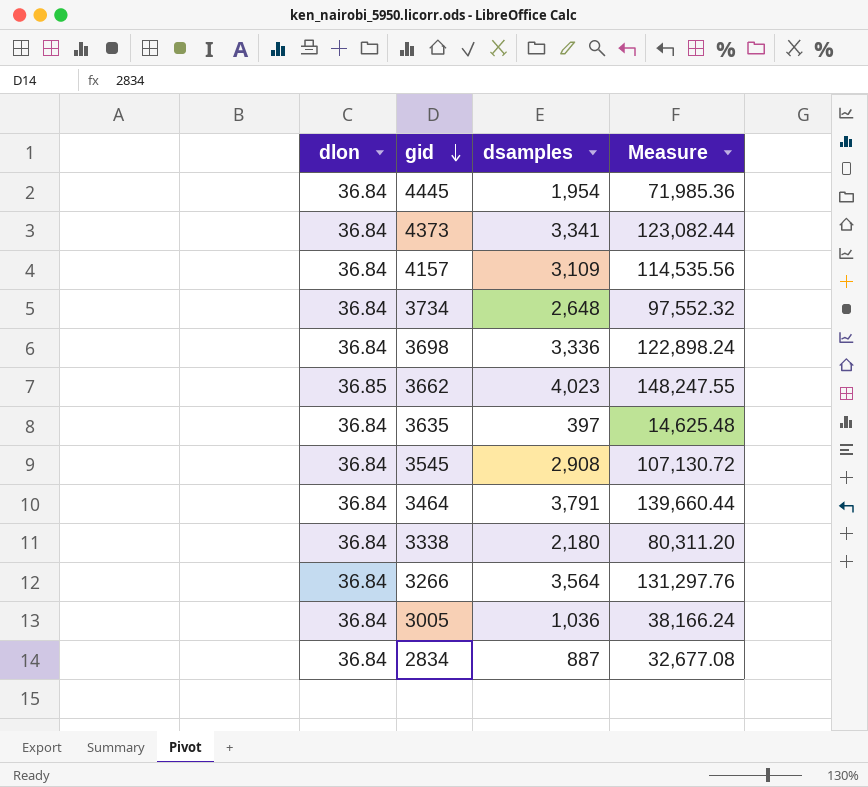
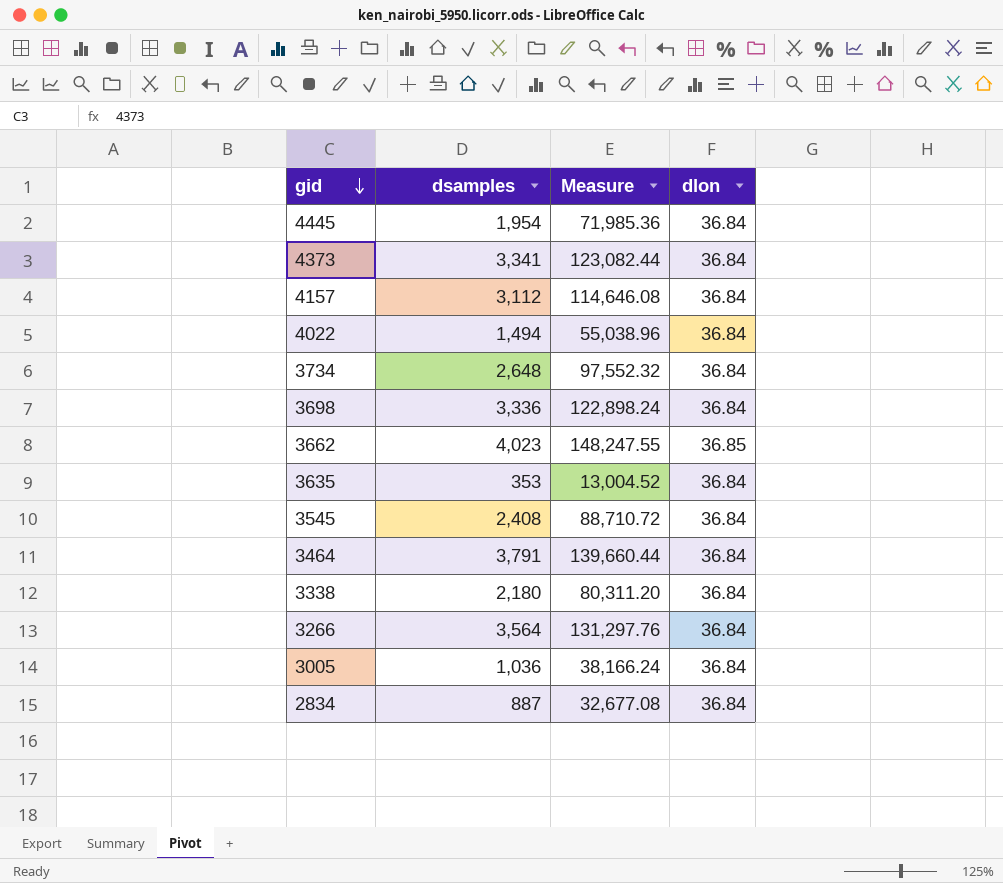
column dlon | position: 1 -> 4
4157 | dsamples: 3,109 -> 3,112
4157 | Measure: 114,535.56 -> 114,646.08
row 4022: none -> 1,494 | 55,038.96 | 36.84
3635 | dsamples: 397 -> 353
3635 | Measure: 14,625.48 -> 13,004.52
3545 | dsamples: 2,908 -> 2,408
3545 | Measure: 107,130.72 -> 88,710.72

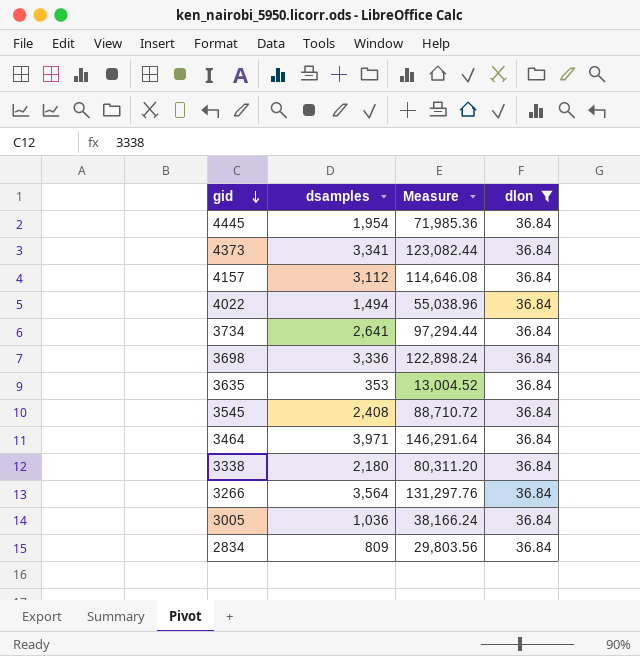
filter: none -> dlon = 36.84
3734 | dsamples: 2,648 -> 2,641
3734 | Measure: 97,552.32 -> 97,294.44
3464 | dsamples: 3,791 -> 3,971
3464 | Measure: 139,660.44 -> 146,291.64
2834 | dsamples: 887 -> 809
2834 | Measure: 32,677.08 -> 29,803.56

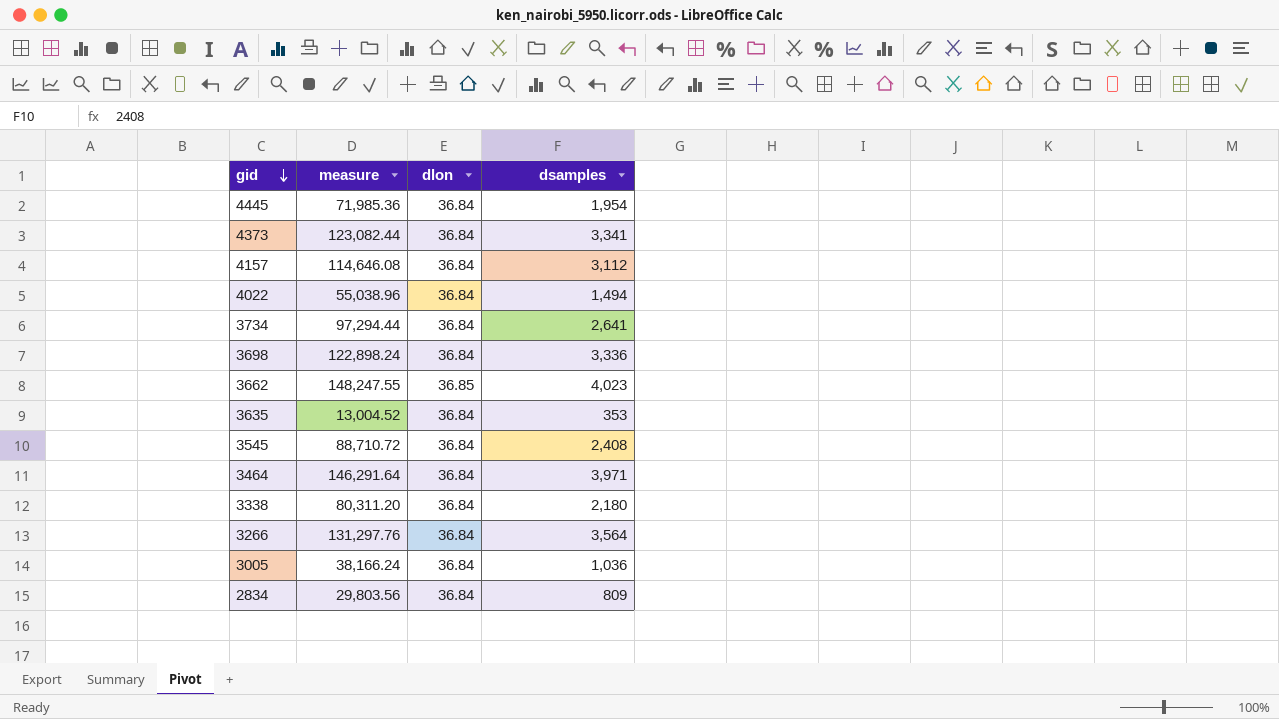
filter: dlon = 36.84 -> none
column name: Measure -> measure
column dsamples | position: 2 -> 4

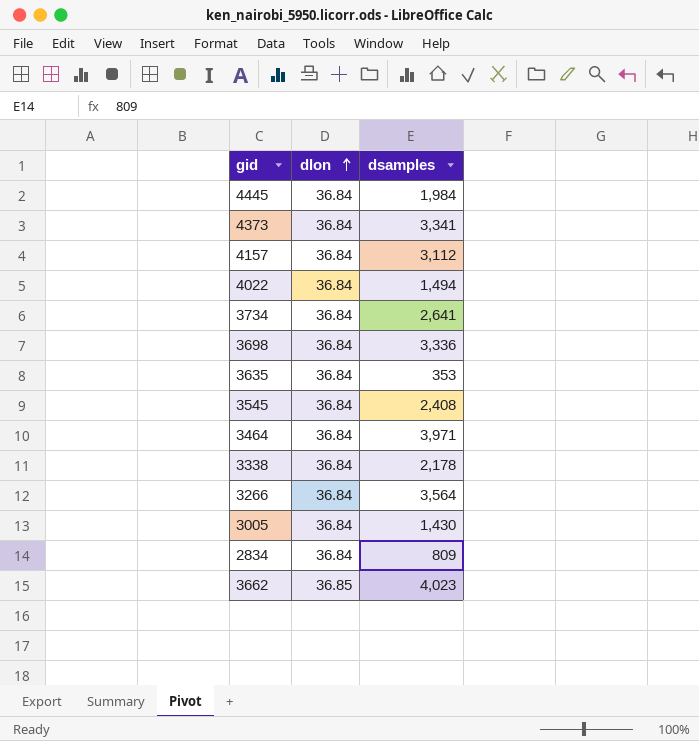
row order: gid descending -> dlon ascending
column measure | formula: [dlon] * [dsamples] -> none
4445 | dsamples: 1,954 -> 1,984
3338 | dsamples: 2,180 -> 2,178
3005 | dsamples: 1,036 -> 1,430

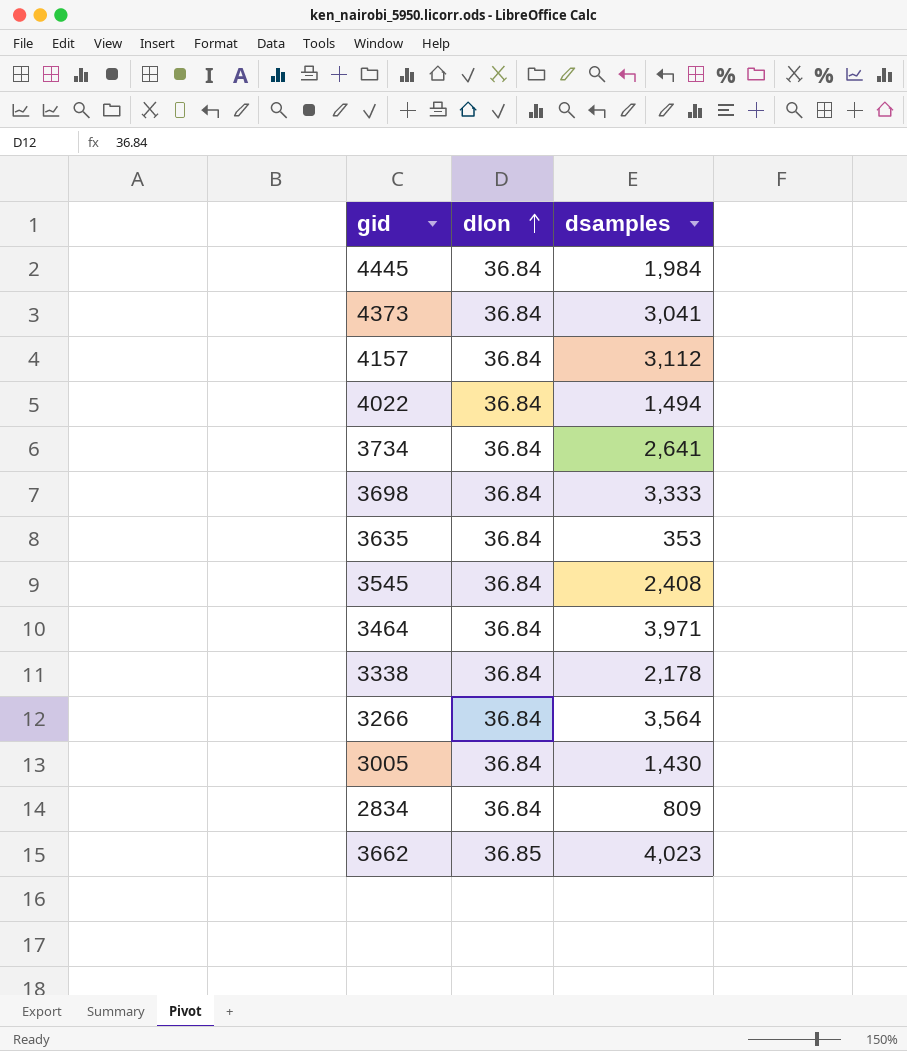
4373 | dsamples: 3,341 -> 3,041
3698 | dsamples: 3,336 -> 3,333

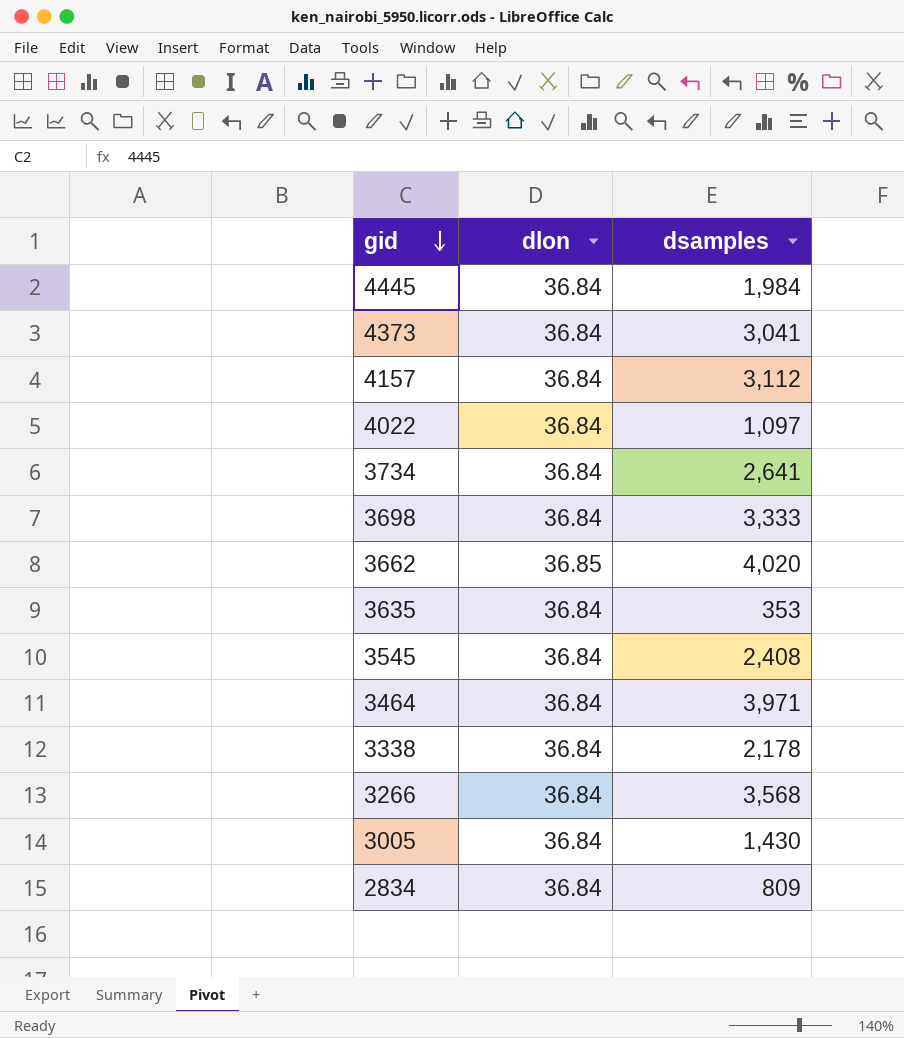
row order: dlon ascending -> gid descending
4022 | dsamples: 1,494 -> 1,097
3662 | dsamples: 4,023 -> 4,020
3266 | dsamples: 3,564 -> 3,568

